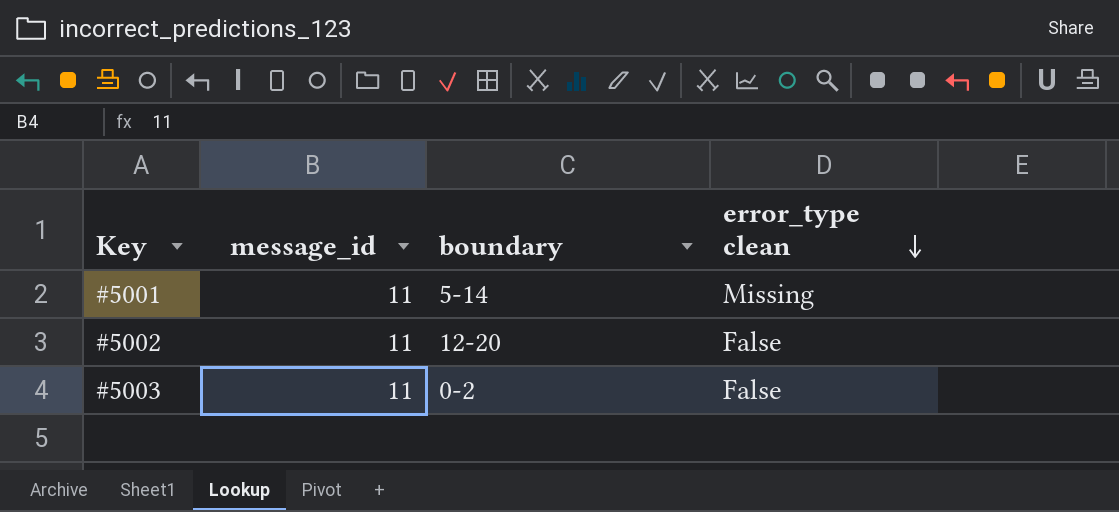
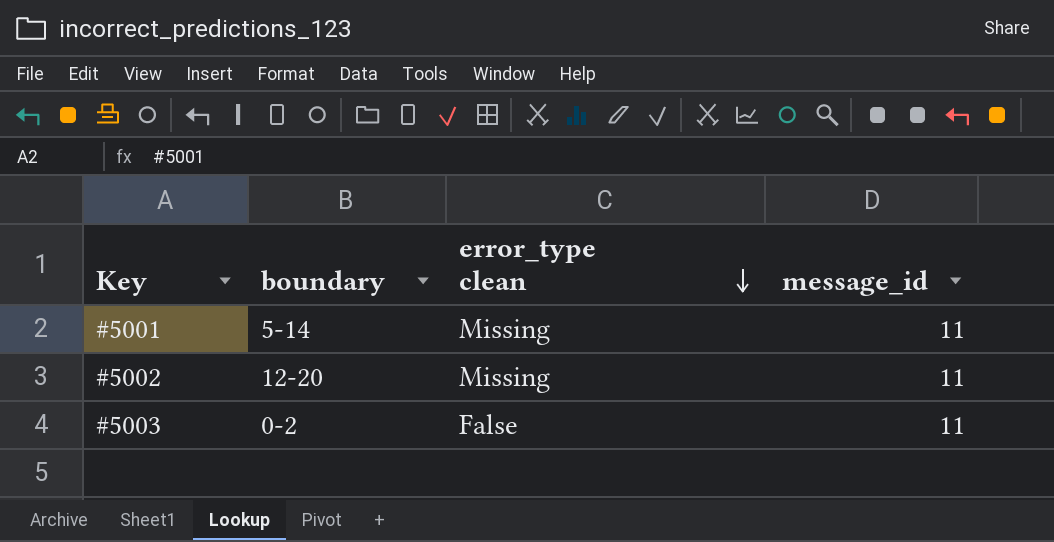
column message_id | position: 2 -> 4
#5002 | error_type clean: False -> Missing

